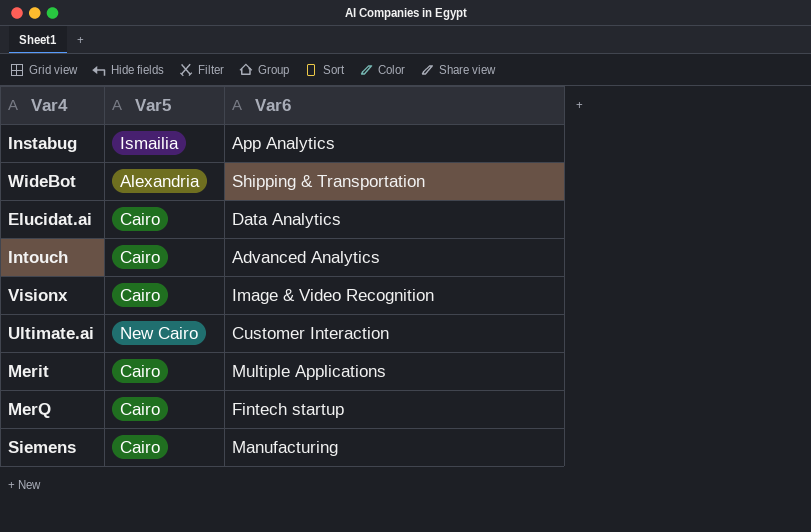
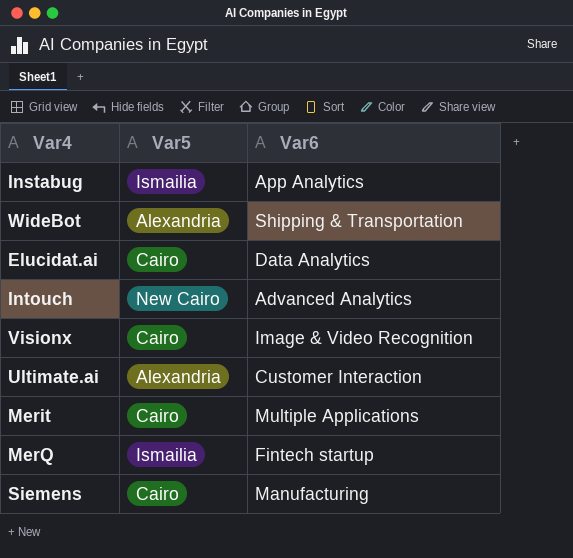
Intouch | Var5: Cairo -> New Cairo
Ultimate.ai | Var5: New Cairo -> Alexandria
MerQ | Var5: Cairo -> Ismailia

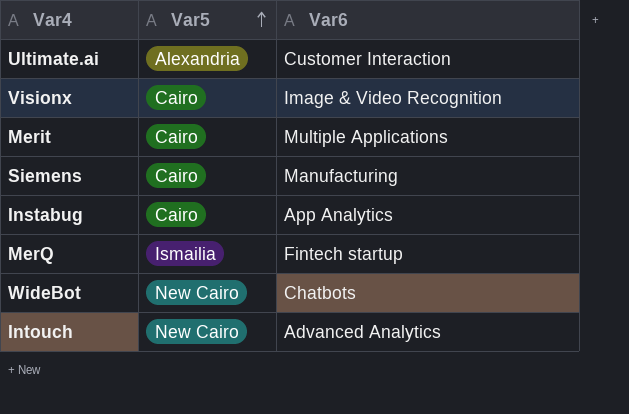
row order: none -> Var5 ascending
row Elucidat.ai: Cairo | Data Analytics -> none
Instabug | Var5: Ismailia -> Cairo
WideBot | Var5: Alexandria -> New Cairo
WideBot | Var6: Shipping & Transportation -> Chatbots

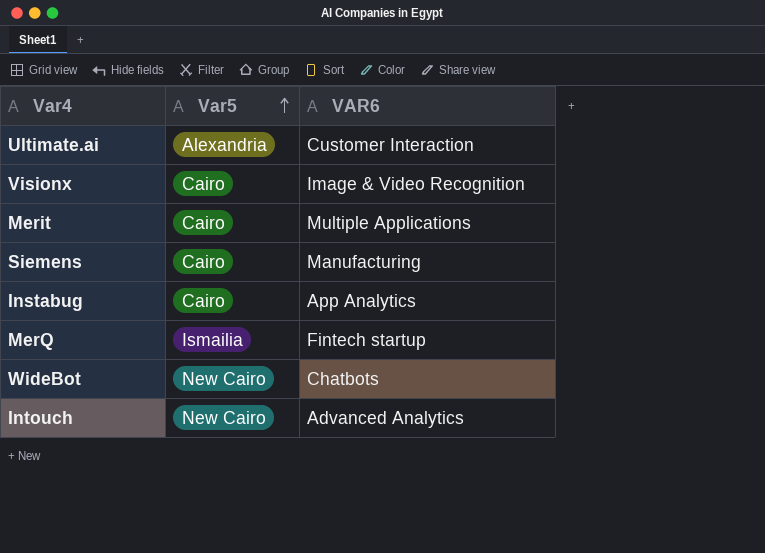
column name: Var6 -> VAR6

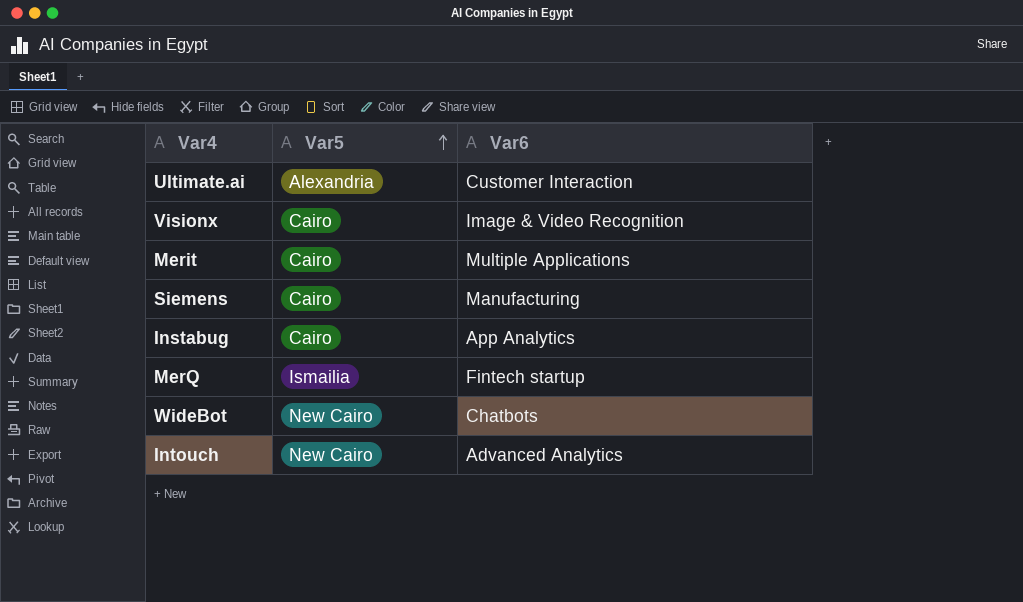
column name: VAR6 -> Var6

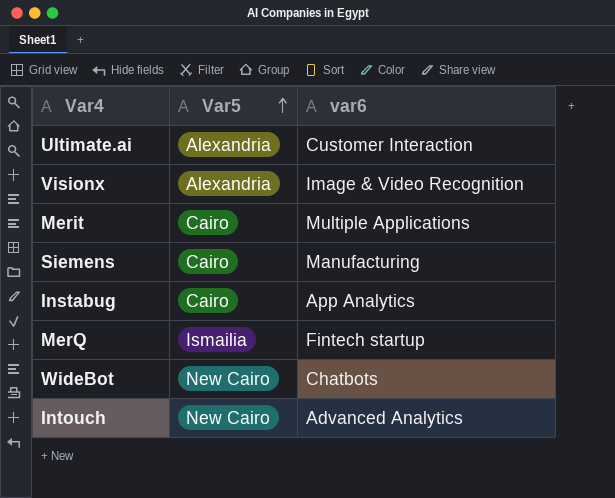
column name: Var6 -> var6
Visionx | Var5: Cairo -> Alexandria

